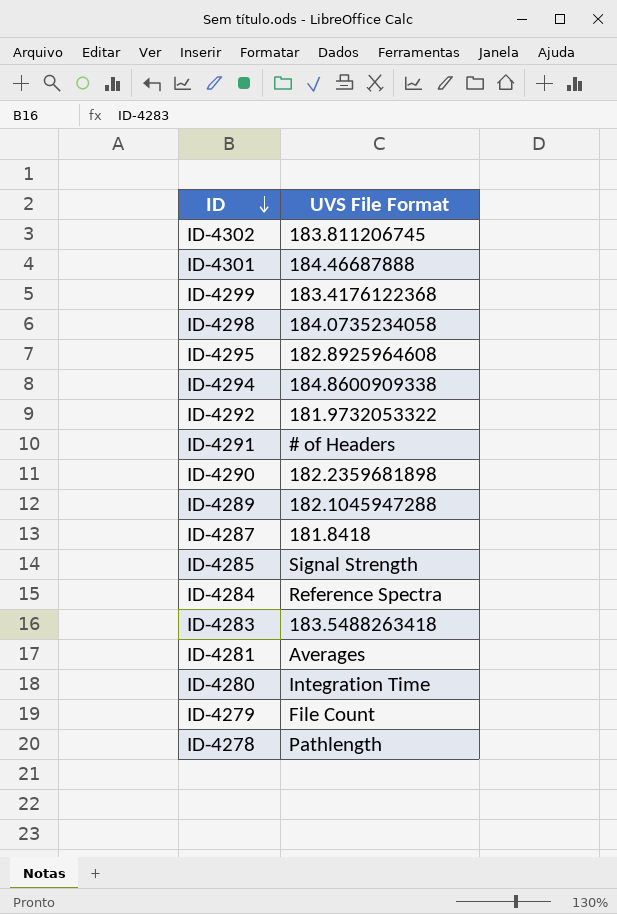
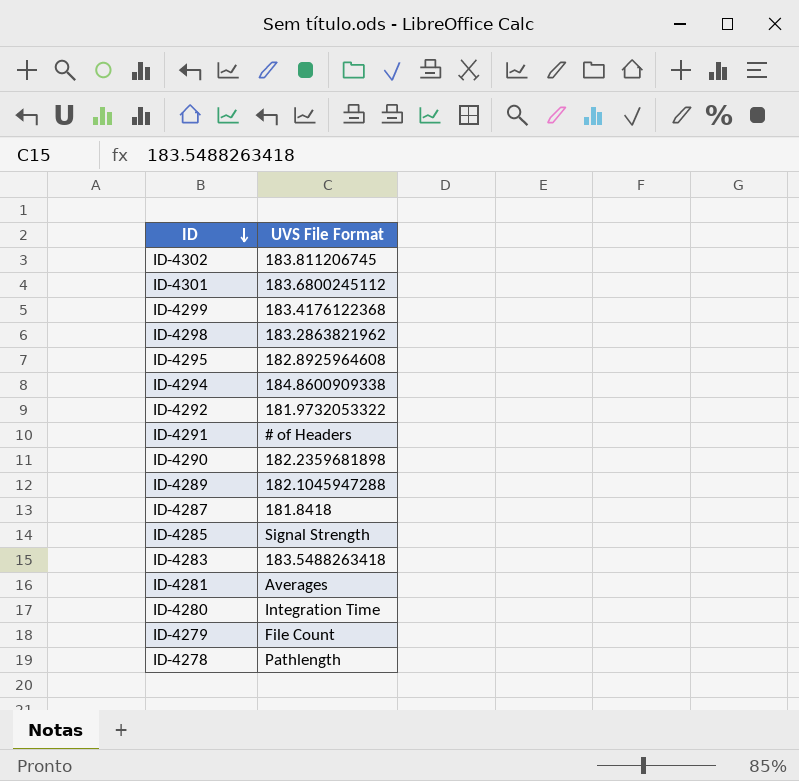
row ID-4284: Reference Spectra -> none
ID-4301 | UVS File Format: 184.46687888 -> 183.6800245112
ID-4298 | UVS File Format: 184.0735234058 -> 183.2863821962

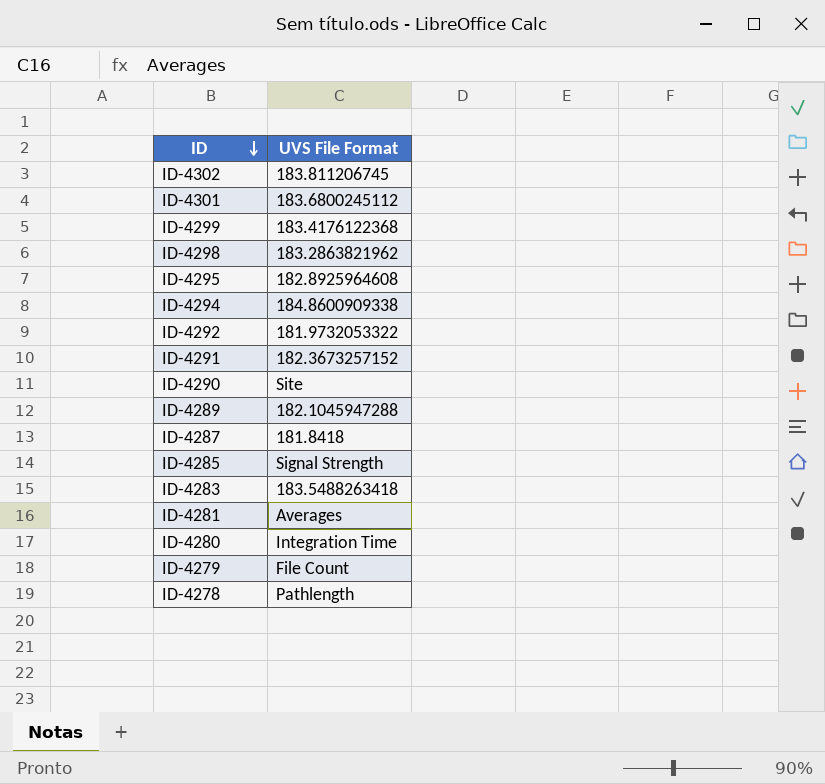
ID-4291 | UVS File Format: # of Headers -> 182.3673257152
ID-4290 | UVS File Format: 182.2359681898 -> Site

